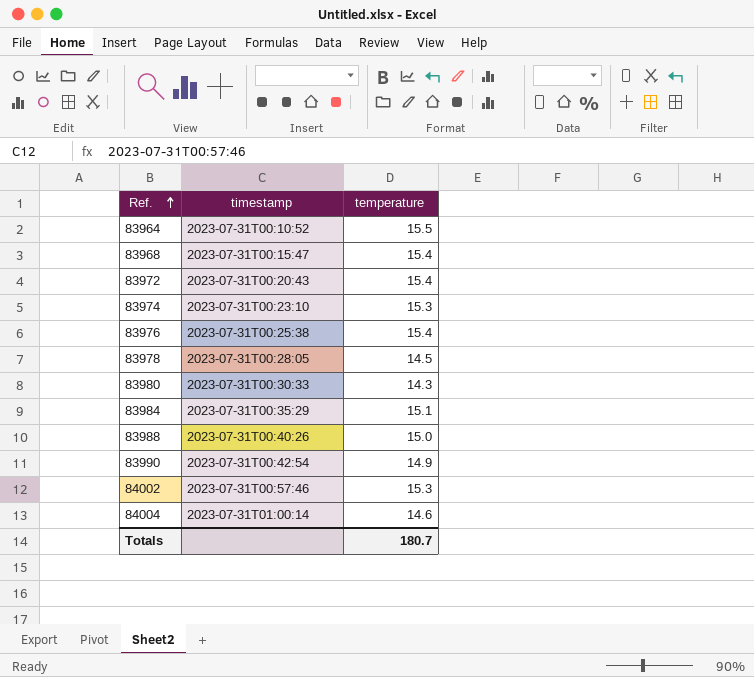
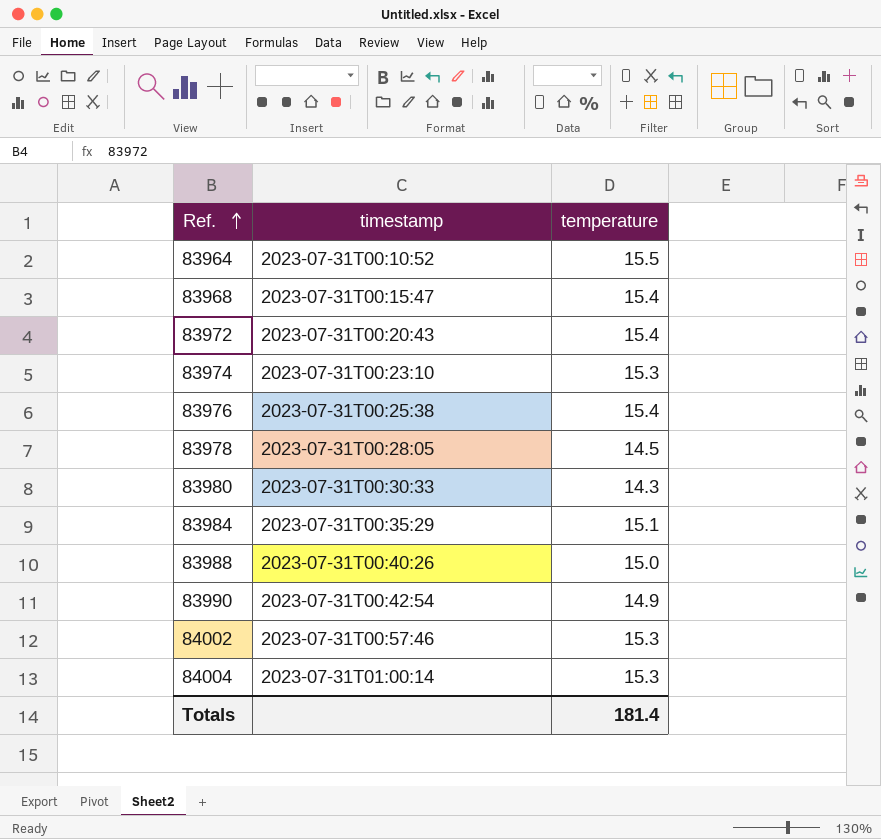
84004 | temperature: 14.6 -> 15.3
Totals | temperature: 180.7 -> 181.4

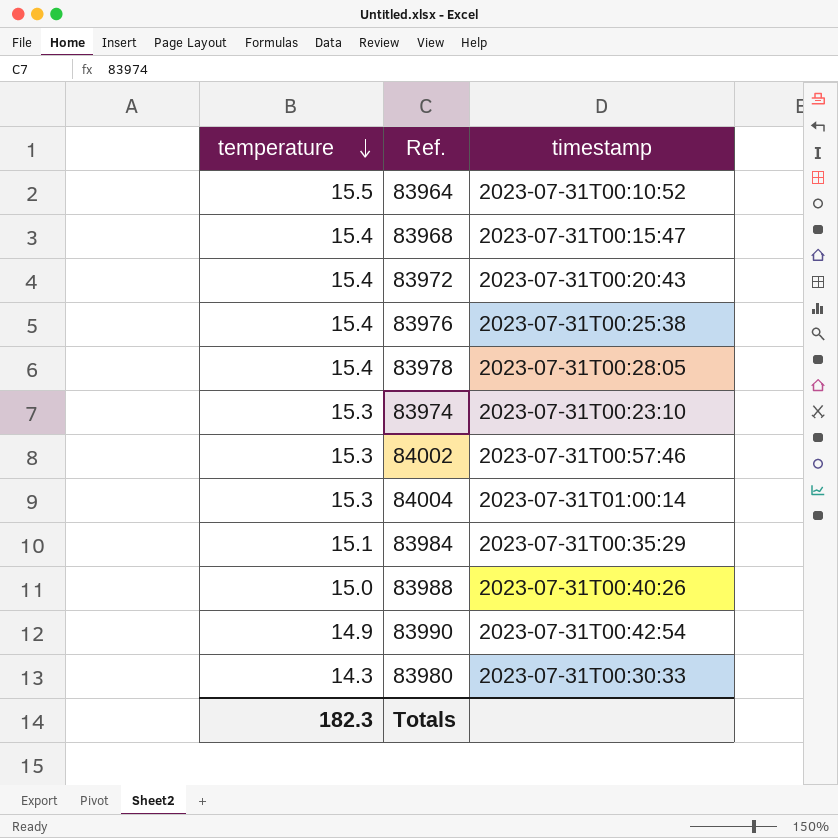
row order: Ref. ascending -> temperature descending
column temperature | position: 3 -> 1
83978 | temperature: 14.5 -> 15.4
Totals | temperature: 181.4 -> 182.3

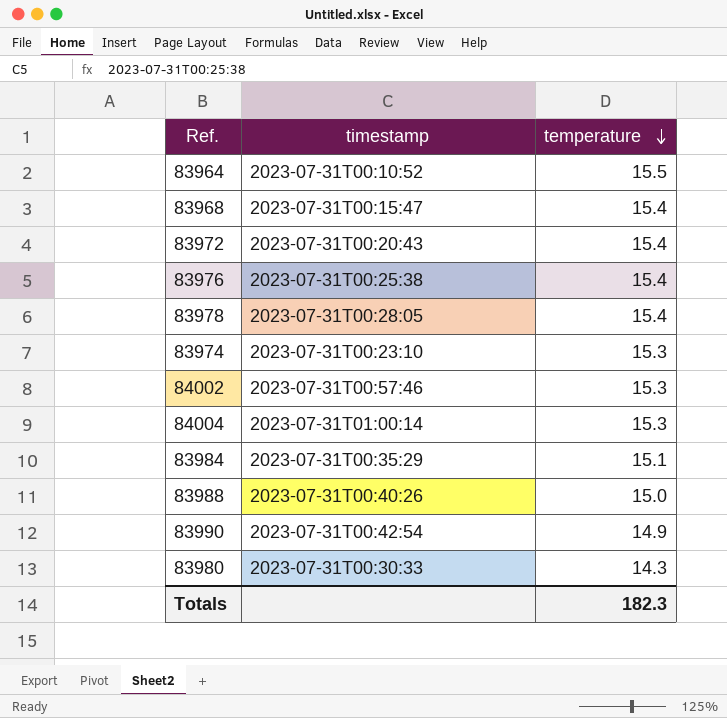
column temperature | position: 1 -> 3

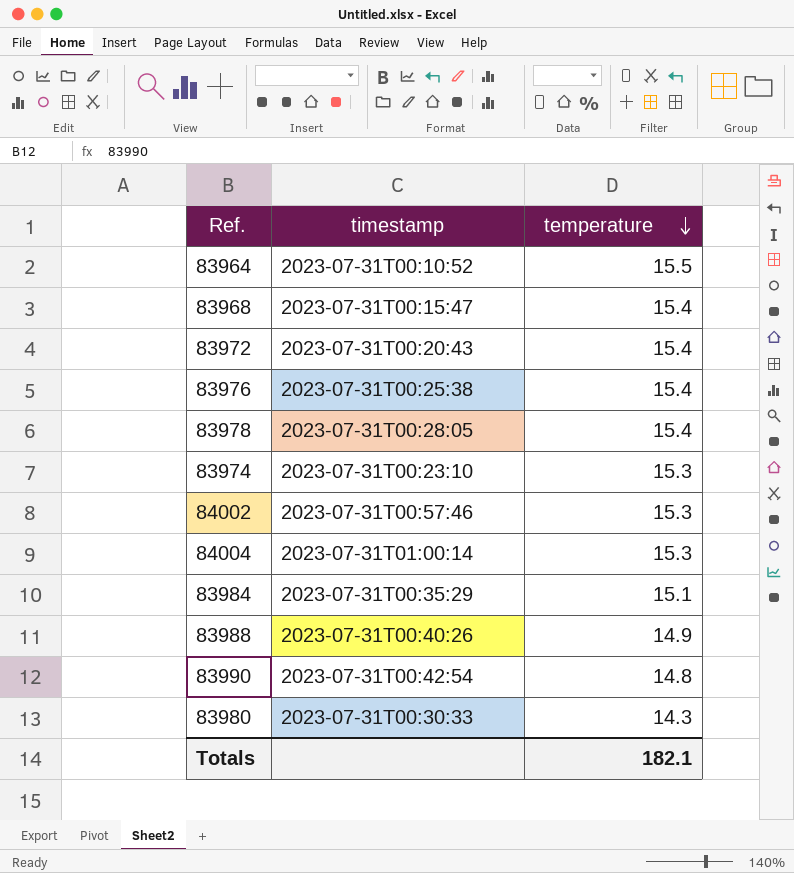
83988 | temperature: 15.0 -> 14.9
83990 | temperature: 14.9 -> 14.8
Totals | temperature: 182.3 -> 182.1

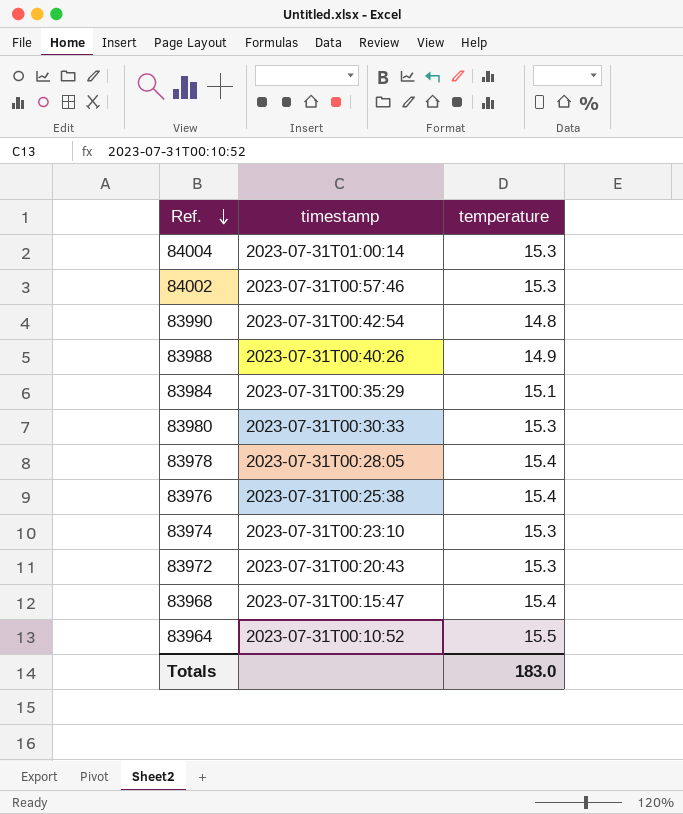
row order: temperature descending -> Ref. descending
83980 | temperature: 14.3 -> 15.3
83972 | temperature: 15.4 -> 15.3
Totals | temperature: 182.1 -> 183.0

